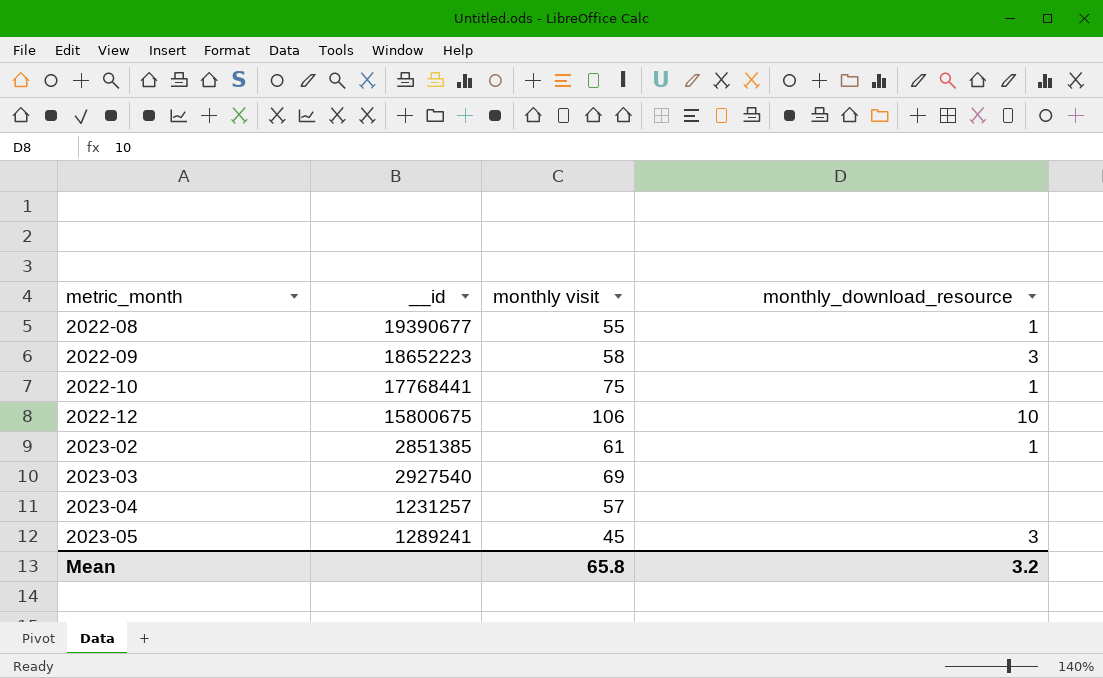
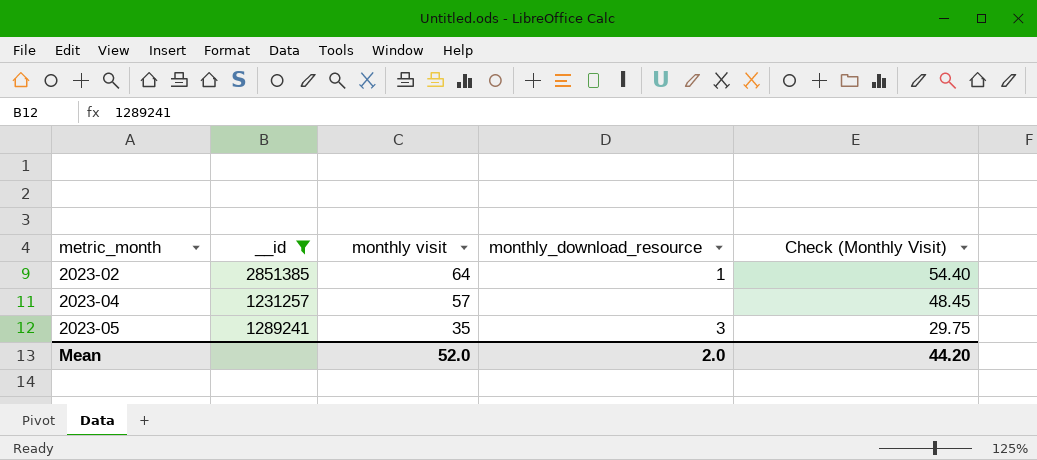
filter: none -> __id <= 2851385
column Check (Monthly Visit) | formula: none -> [monthly visit] * 0.85
2023-02 | monthly visit: 61 -> 64
2023-05 | monthly visit: 45 -> 35
Mean | monthly visit: 65.8 -> 52.0
Mean | monthly_download_resource: 3.2 -> 2.0

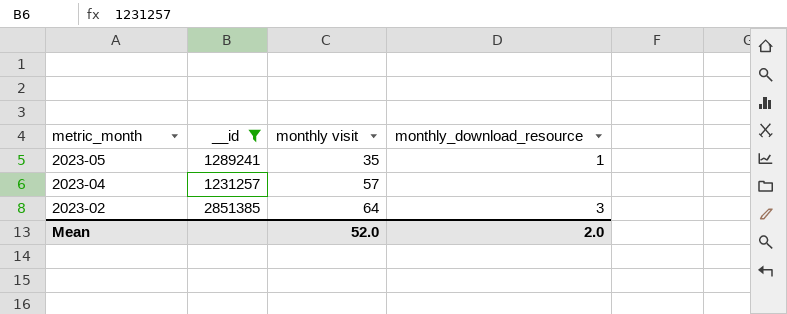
row order: metric_month ascending -> metric_month descending
column Check (Monthly Visit) | formula: [monthly visit] * 0.85 -> none
2023-05 | monthly_download_resource: 3 -> 1
2023-02 | monthly_download_resource: 1 -> 3

